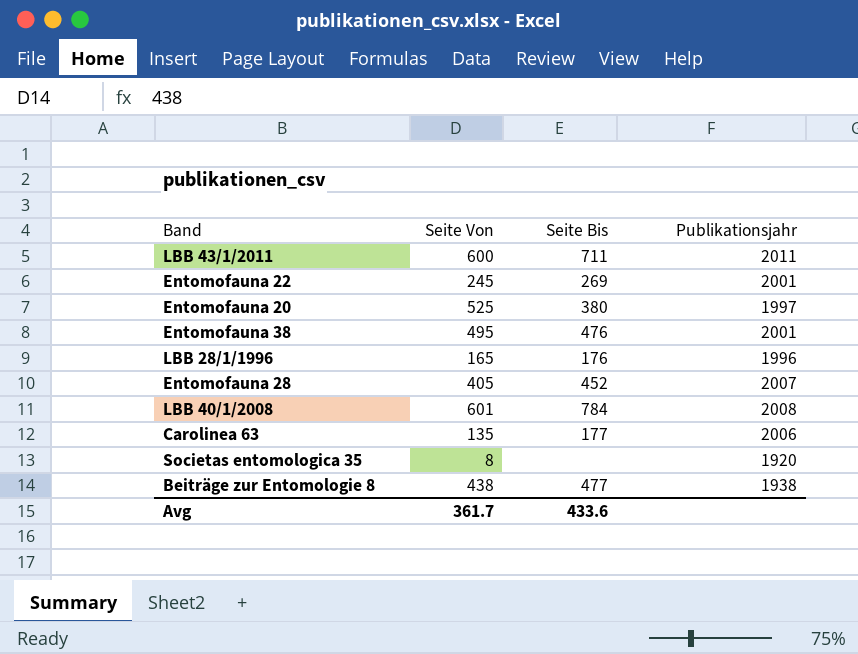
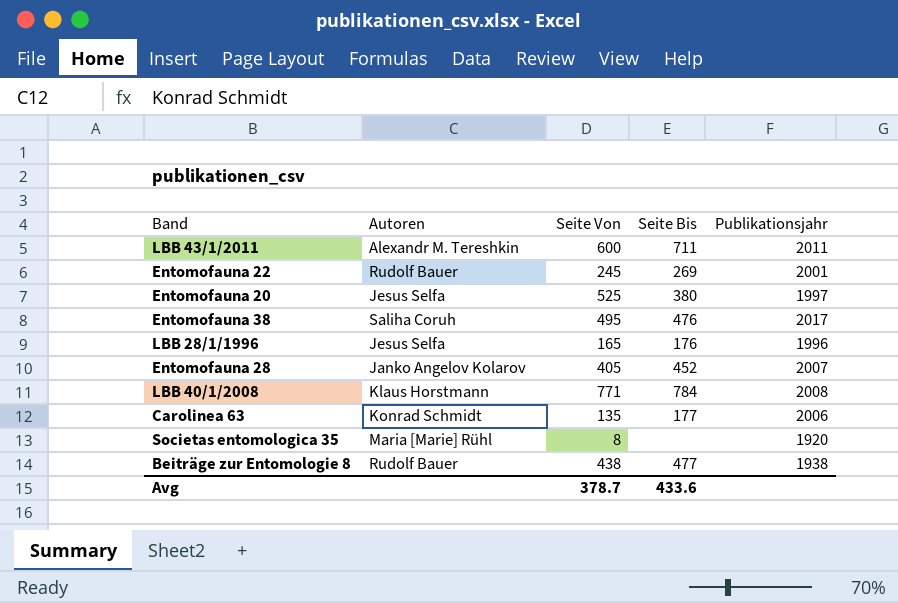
column Autoren | position: none -> 2
Entomofauna 38 | Publikationsjahr: 2001 -> 2017
LBB 40/1/2008 | Seite Von: 601 -> 771
Avg | Seite Von: 361.7 -> 378.7

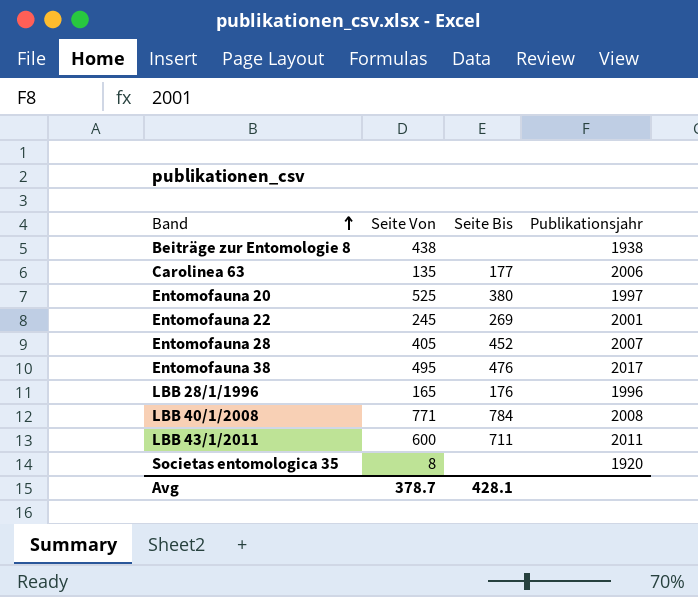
row order: none -> Band ascending
column Autoren | position: 2 -> none
Beiträge zur Entomologie 8 | Seite Bis: 477 -> none
Avg | Seite Bis: 433.6 -> 428.1

